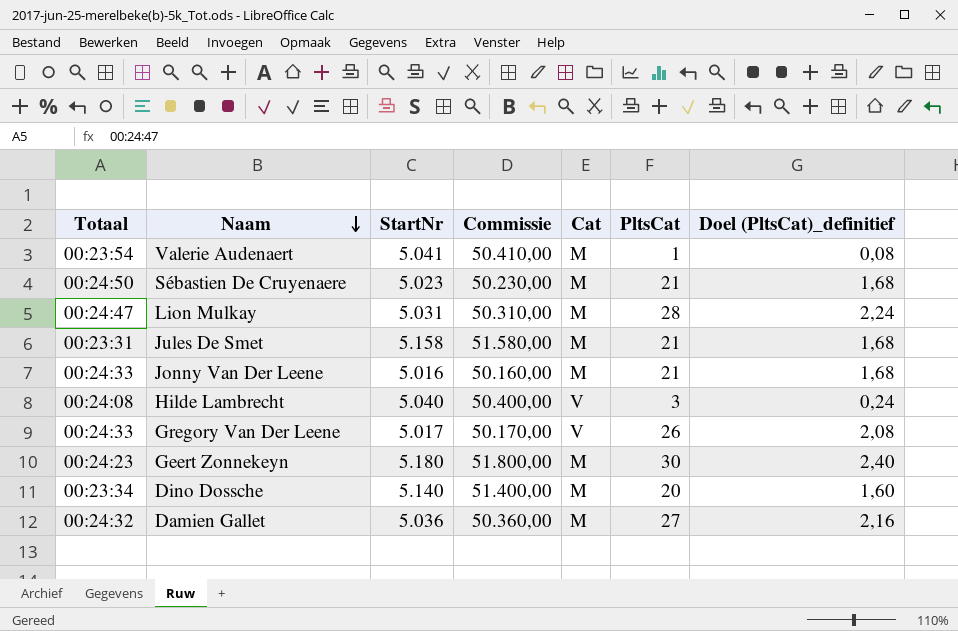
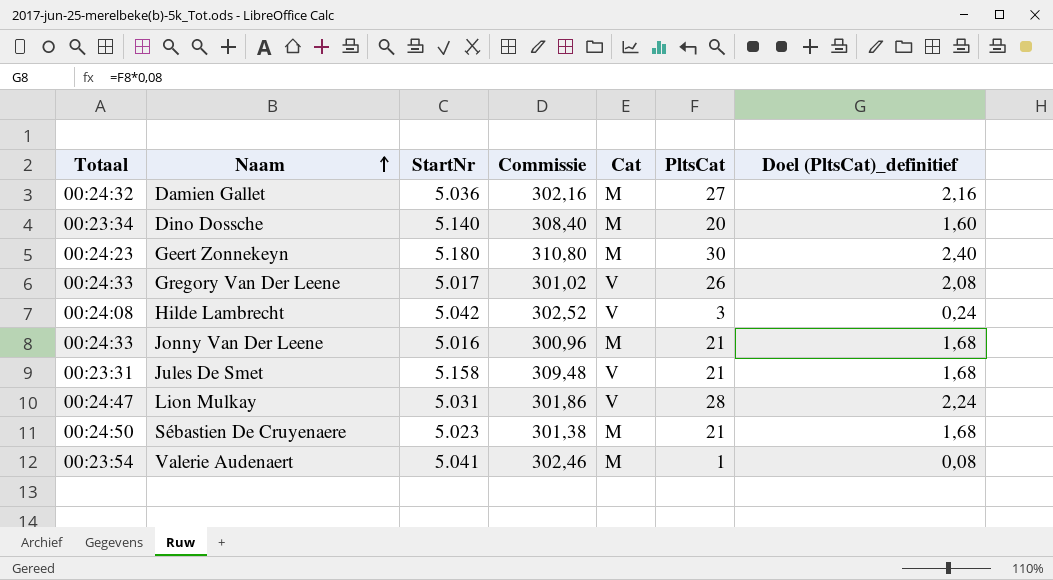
row order: Naam descending -> Naam ascending
column Commissie | formula: [StartNr] * 10 -> [StartNr] * 0,06
Hilde Lambrecht | StartNr: 5.040 -> 5.042
Jules De Smet | Cat: M -> V
Lion Mulkay | Cat: M -> V

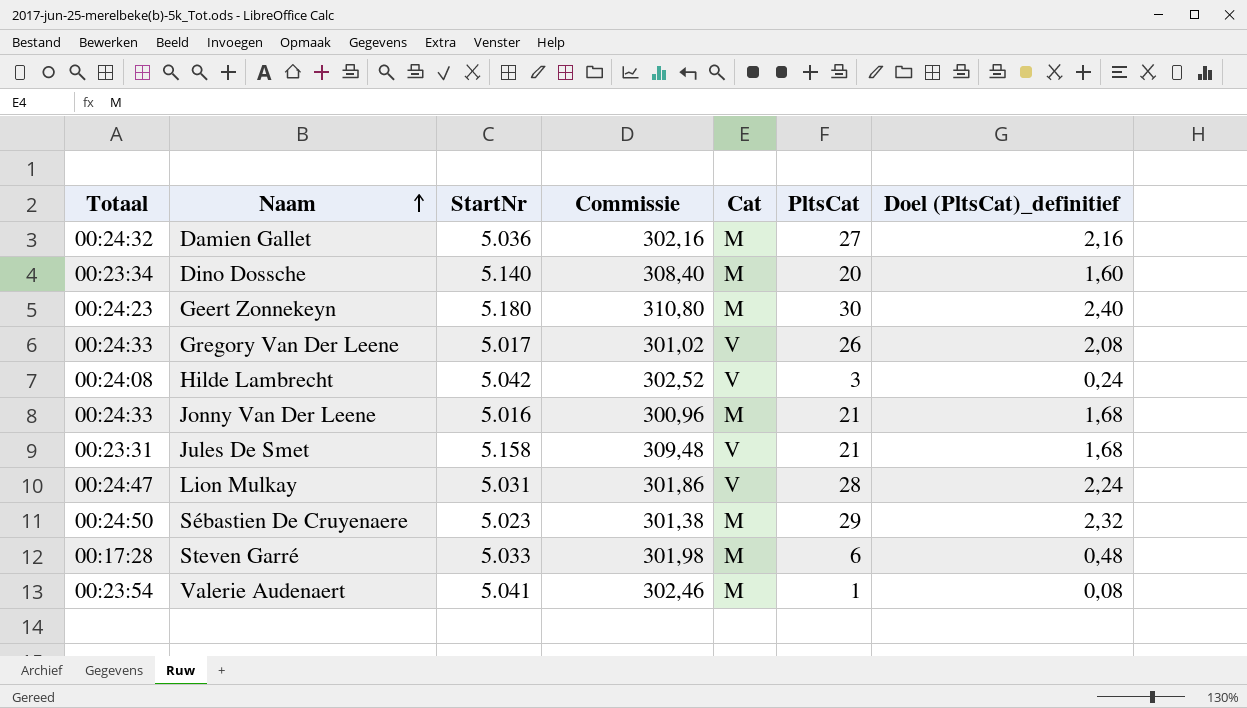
Sébastien De Cruyenaere | PltsCat: 21 -> 29
Sébastien De Cruyenaere | Doel (PltsCat)_definitief: 1,68 -> 2,32
row Steven Garré: none -> 00:17:28 | 5.033 | 301,98 | M | 6 | 0,48

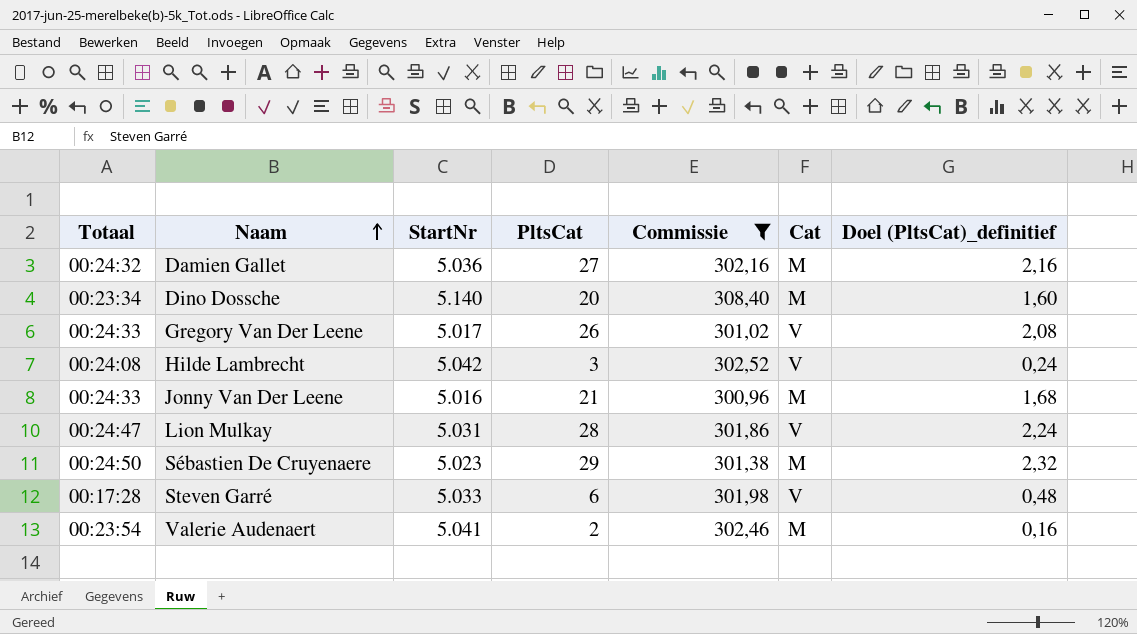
filter: none -> Commissie <= 308,40
column PltsCat | position: 6 -> 4
Steven Garré | Cat: M -> V
Valerie Audenaert | PltsCat: 1 -> 2
Valerie Audenaert | Doel (PltsCat)_definitief: 0,08 -> 0,16

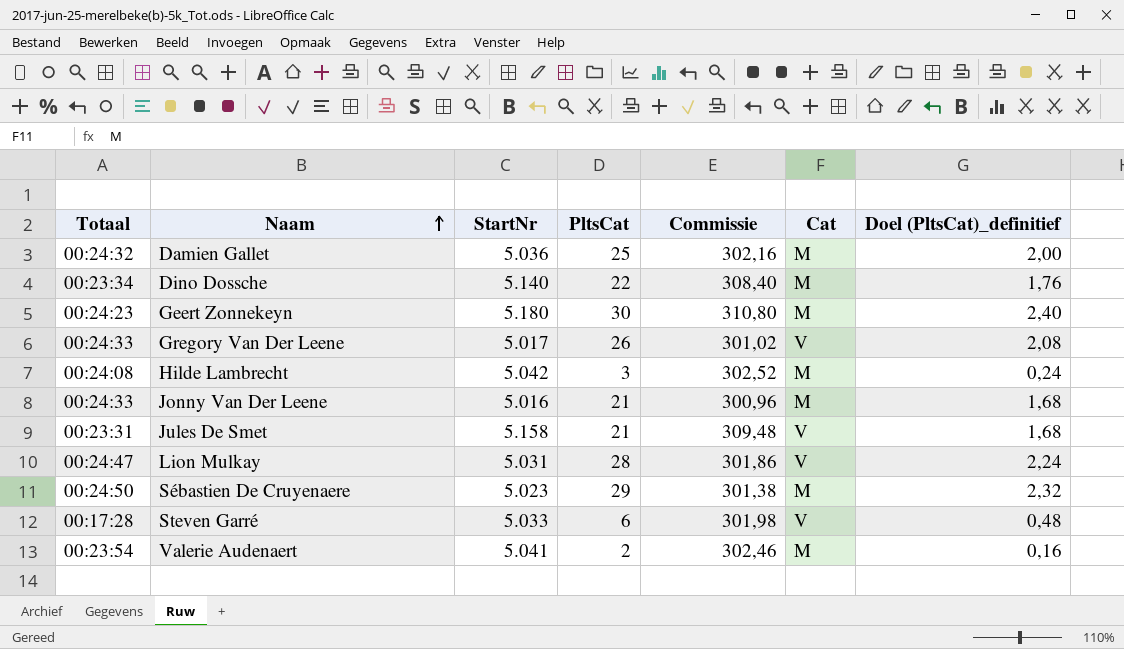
filter: Commissie <= 308,40 -> none
Damien Gallet | PltsCat: 27 -> 25
Damien Gallet | Doel (PltsCat)_definitief: 2,16 -> 2,00
Dino Dossche | PltsCat: 20 -> 22
Dino Dossche | Doel (PltsCat)_definitief: 1,60 -> 1,76
Hilde Lambrecht | Cat: V -> M

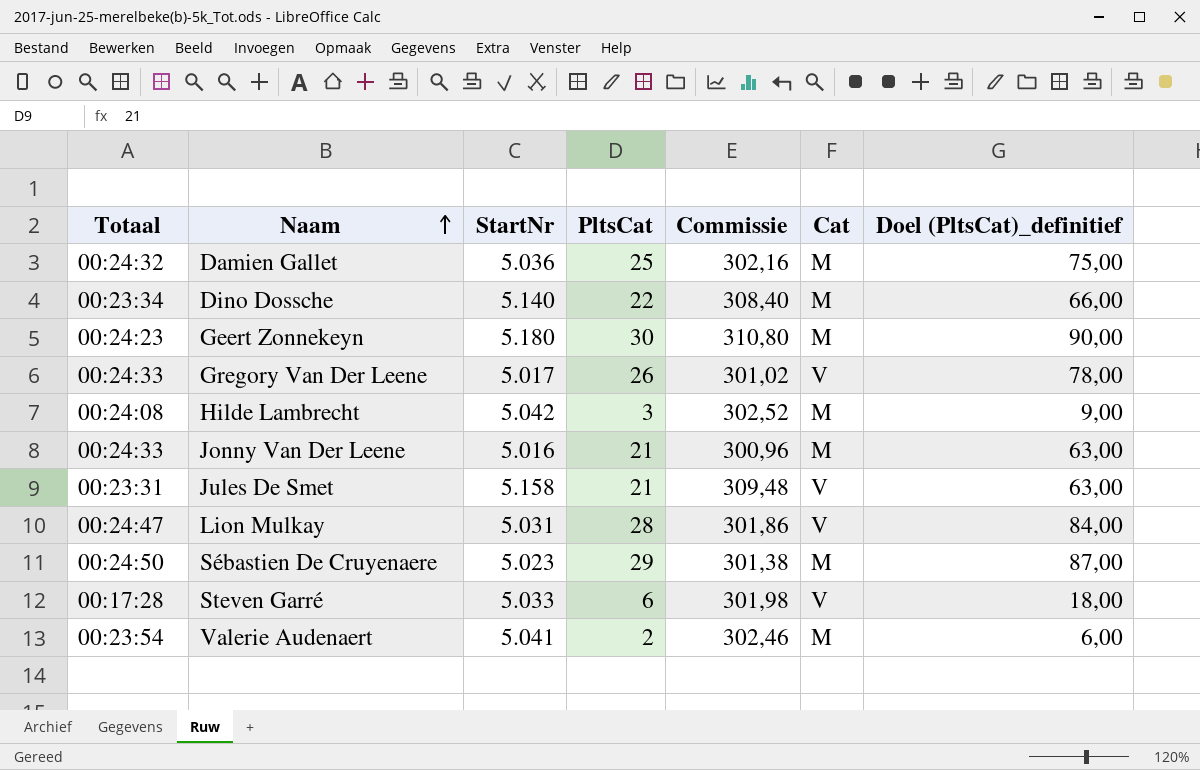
column Doel (PltsCat)_definitief | formula: [PltsCat] * 0,08 -> [PltsCat] * 3

